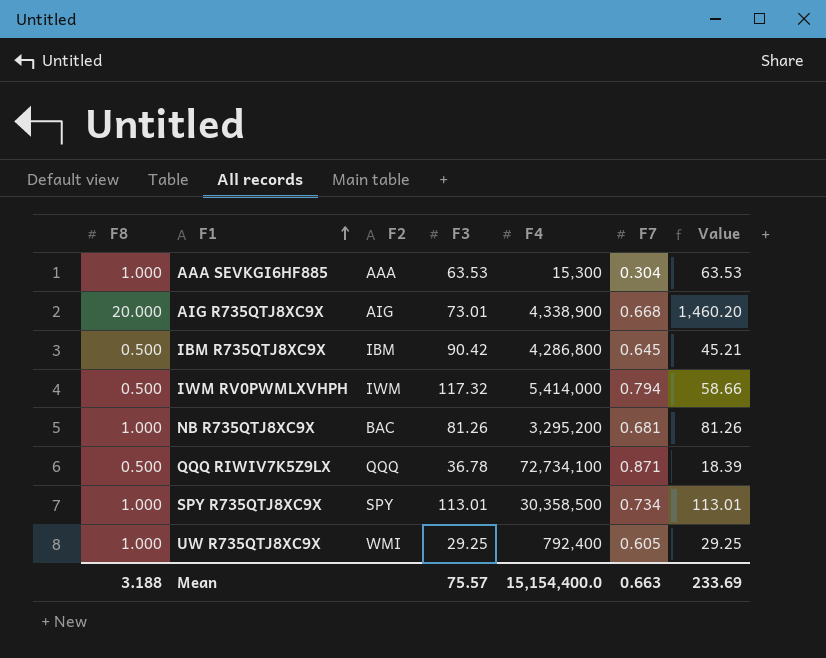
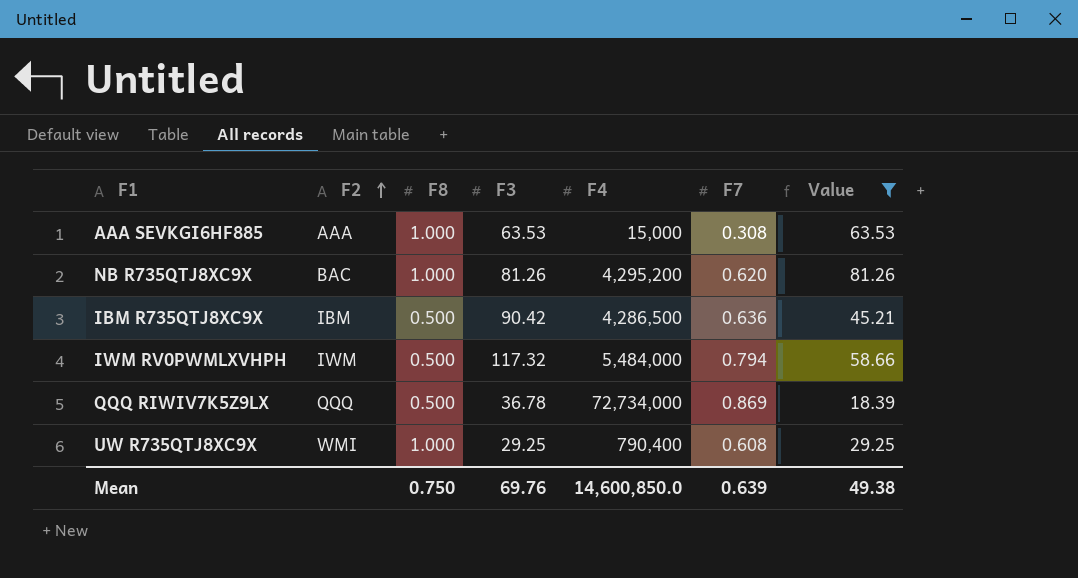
filter: none -> Value <= 81.26
row order: F1 ascending -> F2 ascending
column F8 | position: 1 -> 3
AAA SEVKGI6HF885 | F4: 15,300 -> 15,000
AAA SEVKGI6HF885 | F7: 0.304 -> 0.308
NB R735QTJ8XC9X | F4: 3,295,200 -> 4,295,200
NB R735QTJ8XC9X | F7: 0.681 -> 0.620
IBM R735QTJ8XC9X | F4: 4,286,800 -> 4,286,500
IBM R735QTJ8XC9X | F7: 0.645 -> 0.636
IWM RV0PWMLXVHPH | F4: 5,414,000 -> 5,484,000
QQQ RIWIV7K5Z9LX | F4: 72,734,100 -> 72,734,000
QQQ RIWIV7K5Z9LX | F7: 0.871 -> 0.869
UW R735QTJ8XC9X | F4: 792,400 -> 790,400
UW R735QTJ8XC9X | F7: 0.605 -> 0.608
Mean | F8: 3.188 -> 0.750
Mean | F3: 75.57 -> 69.76
Mean | F4: 15,154,400.0 -> 14,600,850.0
Mean | F7: 0.663 -> 0.639
Mean | Value: 233.69 -> 49.38

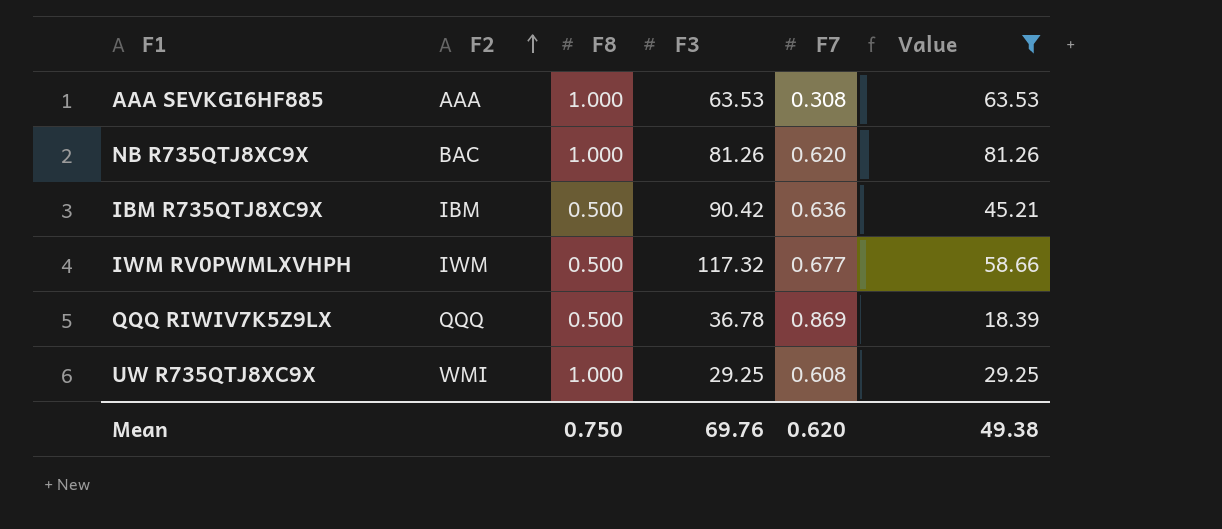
column F4 | position: 5 -> none
IWM RV0PWMLXVHPH | F7: 0.794 -> 0.677
Mean | F7: 0.639 -> 0.620

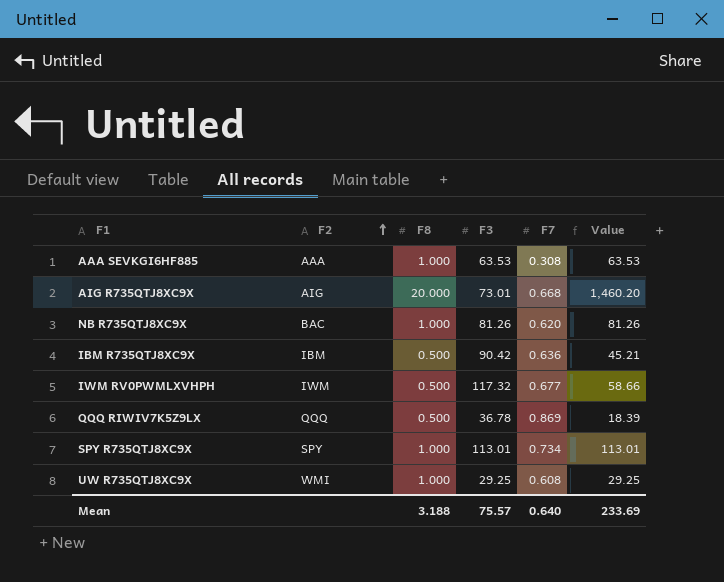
filter: Value <= 81.26 -> none
Mean | F8: 0.750 -> 3.188
Mean | F3: 69.76 -> 75.57
Mean | F7: 0.620 -> 0.640
Mean | Value: 49.38 -> 233.69

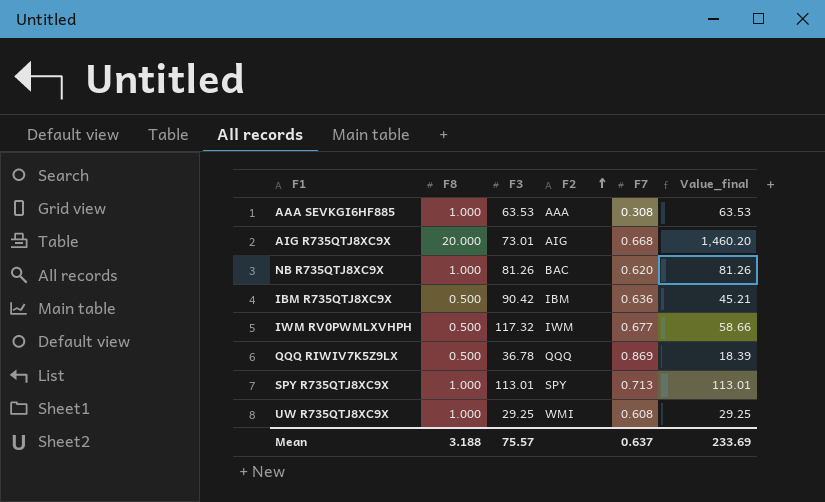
column F2 | position: 2 -> 4
column name: Value -> Value_final
SPY R735QTJ8XC9X | F7: 0.734 -> 0.713
Mean | F7: 0.640 -> 0.637

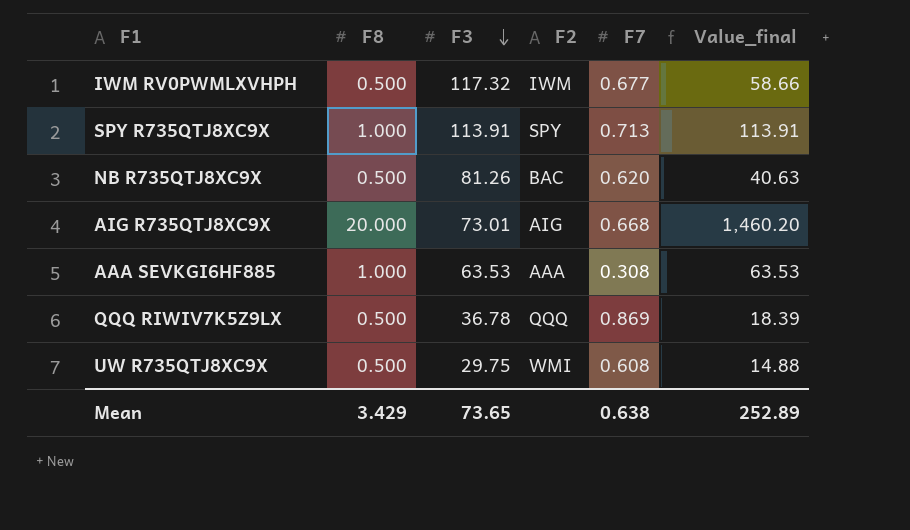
row order: F2 ascending -> F3 descending
row IBM R735QTJ8XC9X: 0.500 | 90.42 | IBM | 0.636 | 45.21 -> none
SPY R735QTJ8XC9X | F3: 113.01 -> 113.91
SPY R735QTJ8XC9X | Value_final: 113.01 -> 113.91
NB R735QTJ8XC9X | F8: 1.000 -> 0.500
NB R735QTJ8XC9X | Value_final: 81.26 -> 40.63
UW R735QTJ8XC9X | F8: 1.000 -> 0.500
UW R735QTJ8XC9X | F3: 29.25 -> 29.75
UW R735QTJ8XC9X | Value_final: 29.25 -> 14.88
Mean | F8: 3.188 -> 3.429
Mean | F3: 75.57 -> 73.65
Mean | F7: 0.637 -> 0.638
Mean | Value_final: 233.69 -> 252.89

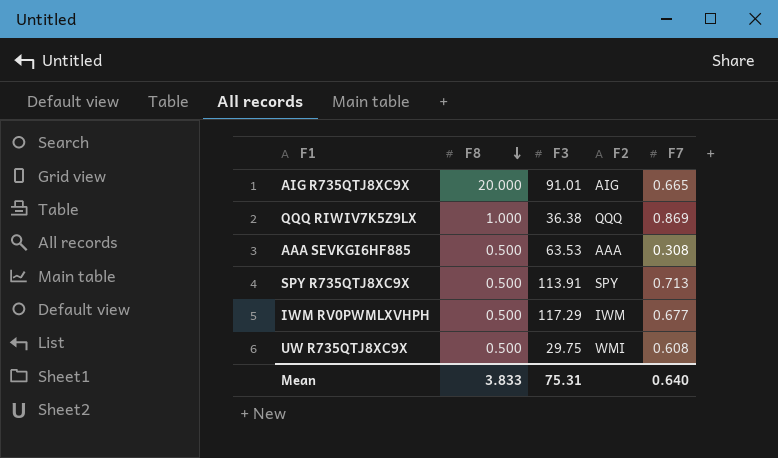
row order: F3 descending -> F8 descending
column Value_final | formula: [F8] * [F3] -> none
row NB R735QTJ8XC9X: 0.500 | 81.26 | BAC | 0.620 | 40.63 -> none
AIG R735QTJ8XC9X | F3: 73.01 -> 91.01
AIG R735QTJ8XC9X | F7: 0.668 -> 0.665
QQQ RIWIV7K5Z9LX | F8: 0.500 -> 1.000
QQQ RIWIV7K5Z9LX | F3: 36.78 -> 36.38
AAA SEVKGI6HF885 | F8: 1.000 -> 0.500
SPY R735QTJ8XC9X | F8: 1.000 -> 0.500
IWM RV0PWMLXVHPH | F3: 117.32 -> 117.29
Mean | F8: 3.429 -> 3.833
Mean | F3: 73.65 -> 75.31
Mean | F7: 0.638 -> 0.640

